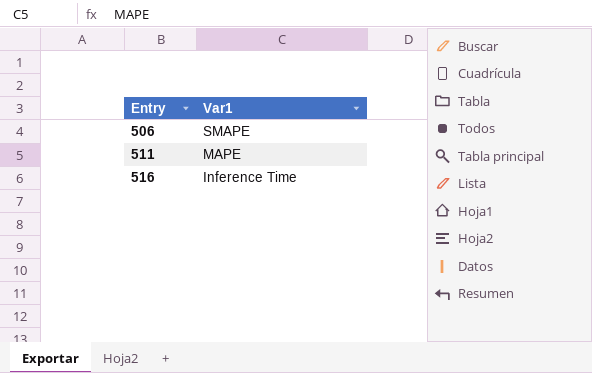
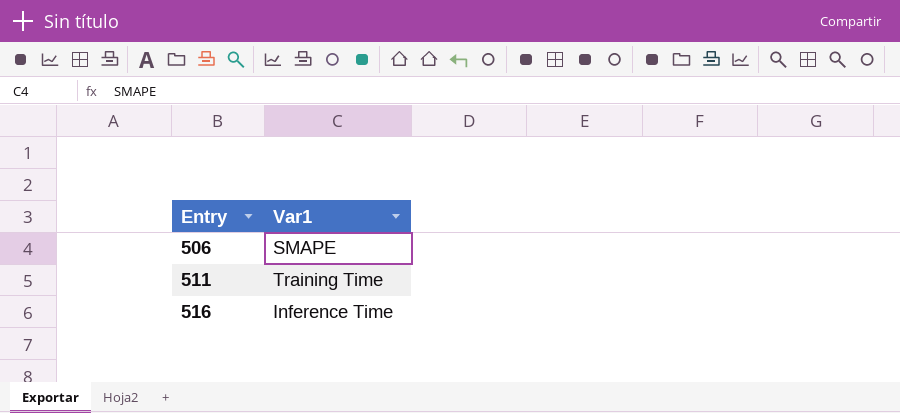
511 | Var1: MAPE -> Training Time

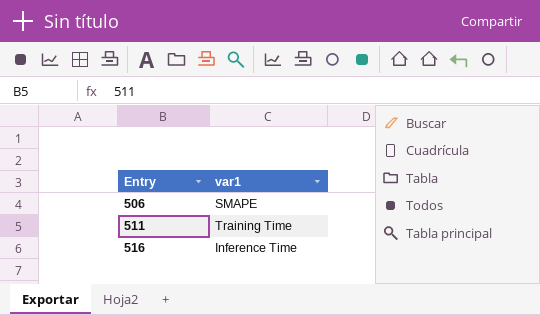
column name: Var1 -> var1

